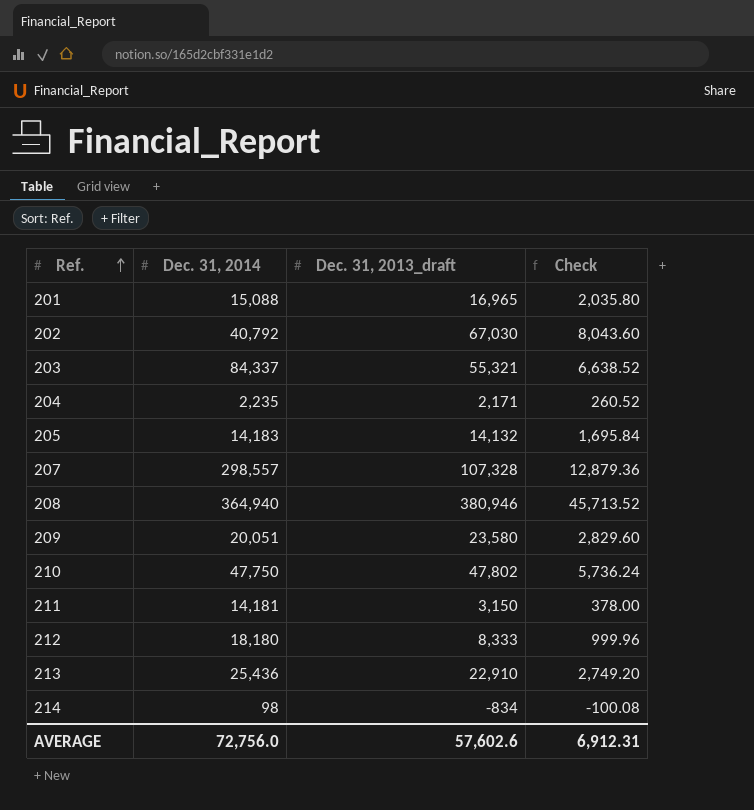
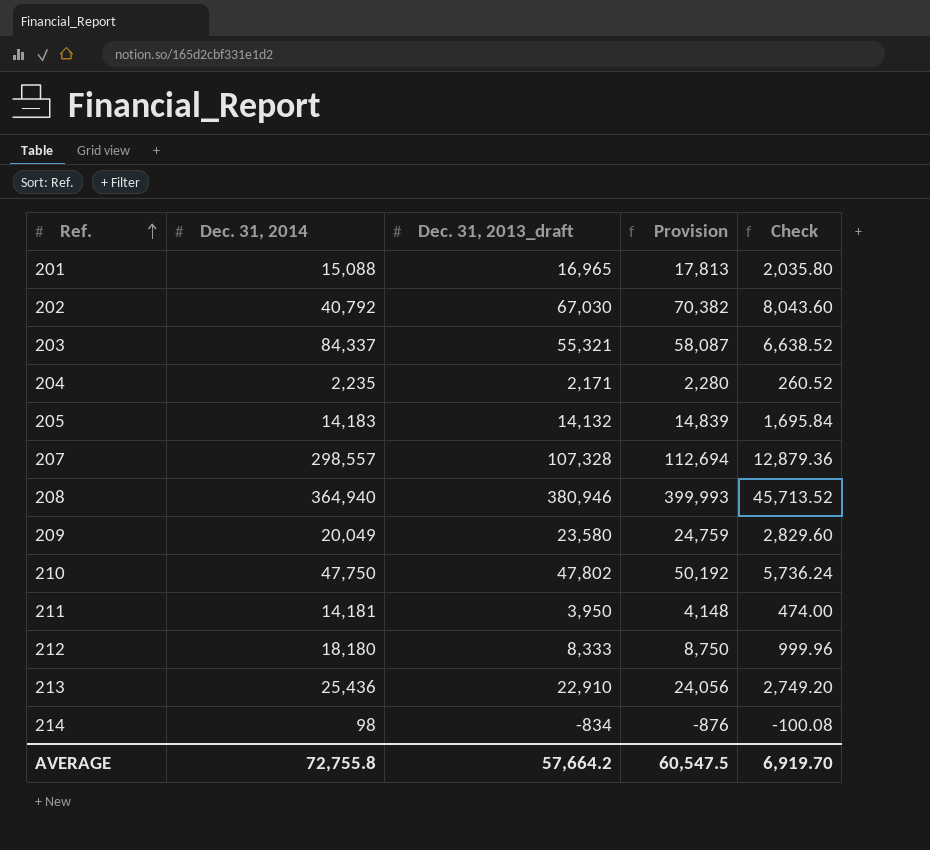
column Provision | formula: none -> [Dec. 31, 2013_draft] * 1.05
209 | Dec. 31, 2014: 20,051 -> 20,049
211 | Dec. 31, 2013_draft: 3,150 -> 3,950
211 | Check: 378.00 -> 474.00
AVERAGE | Dec. 31, 2014: 72,756.0 -> 72,755.8
AVERAGE | Dec. 31, 2013_draft: 57,602.6 -> 57,664.2
AVERAGE | Check: 6,912.31 -> 6,919.70

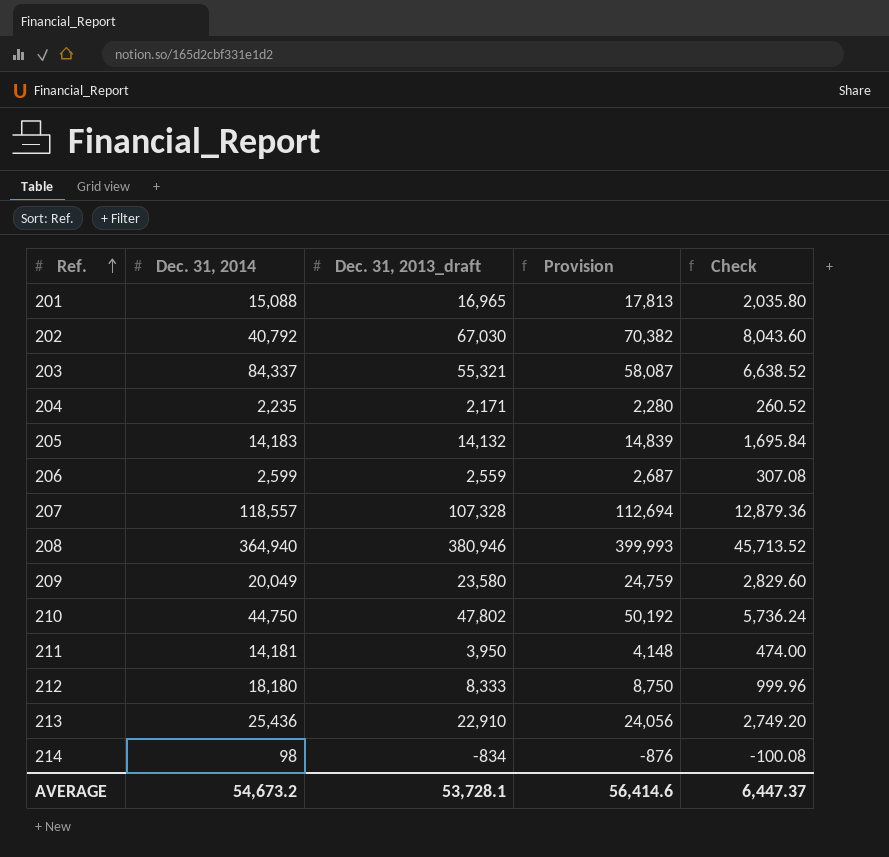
row 206: none -> 2,599 | 2,559 | 2,687 | 307.08
207 | Dec. 31, 2014: 298,557 -> 118,557
210 | Dec. 31, 2014: 47,750 -> 44,750
AVERAGE | Dec. 31, 2014: 72,755.8 -> 54,673.2
AVERAGE | Dec. 31, 2013_draft: 57,664.2 -> 53,728.1
AVERAGE | Provision: 60,547.5 -> 56,414.6
AVERAGE | Check: 6,919.70 -> 6,447.37

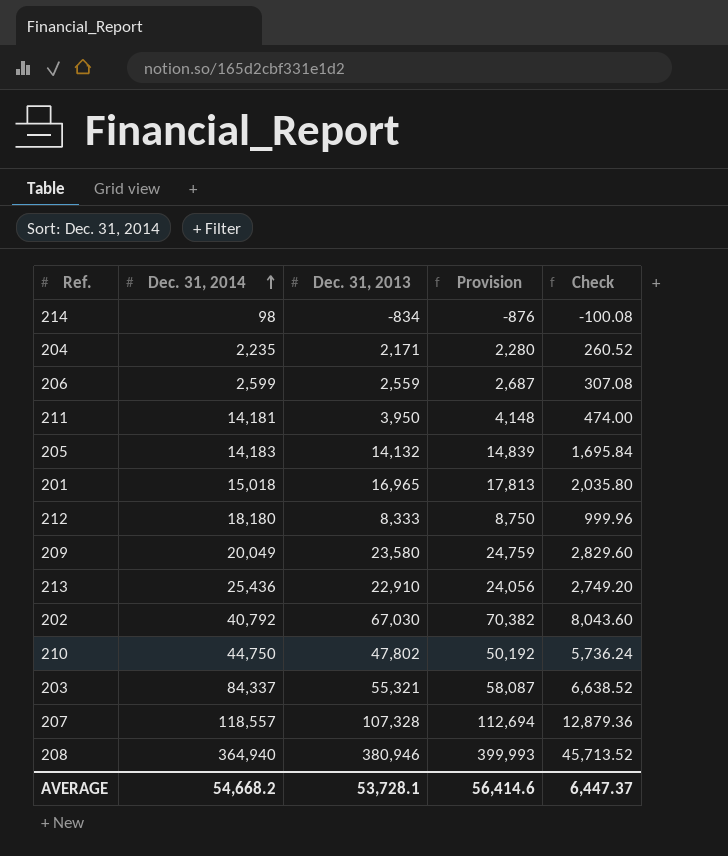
row order: Ref. ascending -> Dec. 31, 2014 ascending
column name: Dec. 31, 2013_draft -> Dec. 31, 2013
201 | Dec. 31, 2014: 15,088 -> 15,018
AVERAGE | Dec. 31, 2014: 54,673.2 -> 54,668.2

